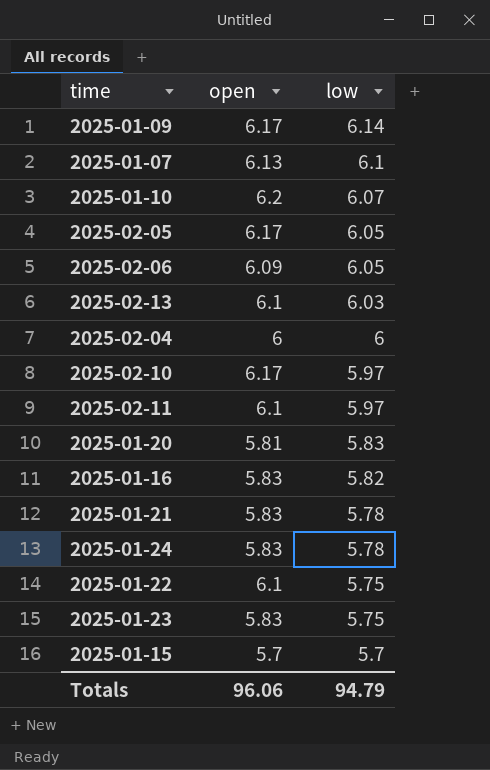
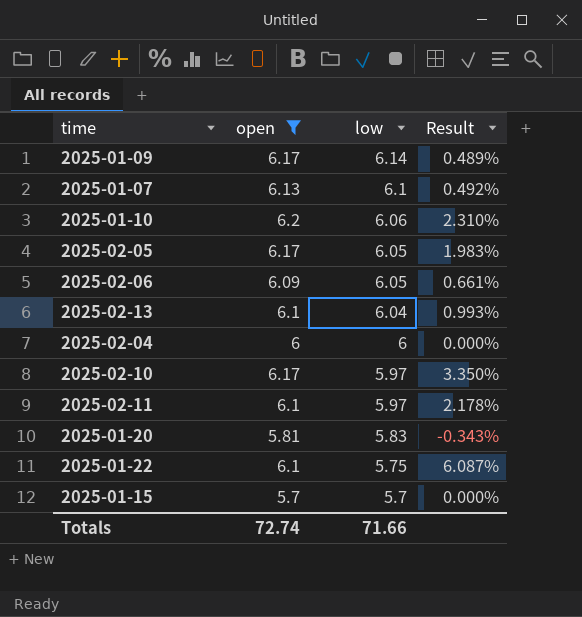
filter: none -> open != 5.83
column Result | formula: none -> ([open] - [low]) / [low]
2025-01-10 | low: 6.07 -> 6.06
2025-02-13 | low: 6.03 -> 6.04
Totals | open: 96.06 -> 72.74
Totals | low: 94.79 -> 71.66

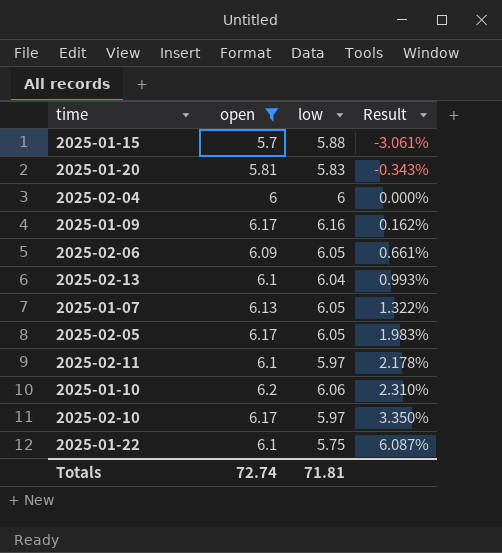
row order: low descending -> Result ascending
2025-01-15 | low: 5.7 -> 5.88
2025-01-15 | Result: 0.000% -> -3.061%
2025-01-09 | low: 6.14 -> 6.16
2025-01-09 | Result: 0.489% -> 0.162%
2025-01-07 | low: 6.1 -> 6.05
2025-01-07 | Result: 0.492% -> 1.322%
Totals | low: 71.66 -> 71.81

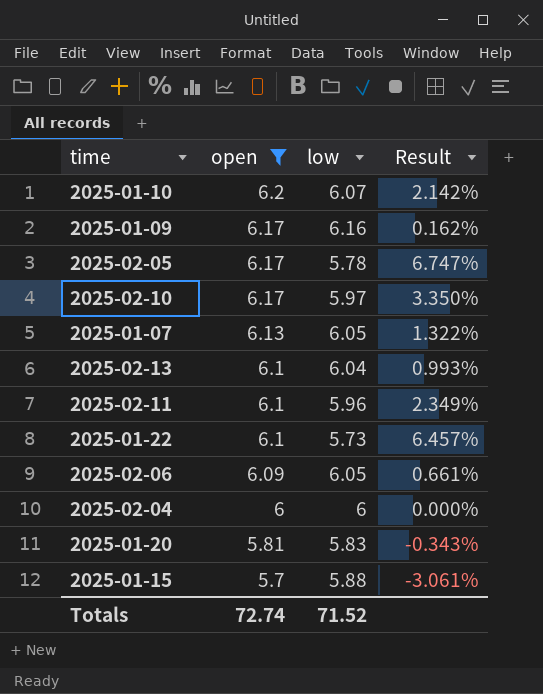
row order: Result ascending -> open descending
2025-01-10 | low: 6.06 -> 6.07
2025-01-10 | Result: 2.310% -> 2.142%
2025-02-05 | low: 6.05 -> 5.78
2025-02-05 | Result: 1.983% -> 6.747%
2025-02-11 | low: 5.97 -> 5.96
2025-02-11 | Result: 2.178% -> 2.349%
2025-01-22 | low: 5.75 -> 5.73
2025-01-22 | Result: 6.087% -> 6.457%
Totals | low: 71.81 -> 71.52

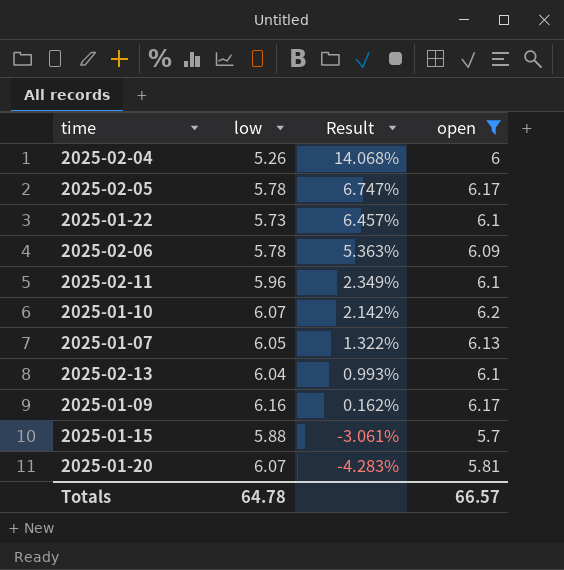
row order: open descending -> Result descending
column open | position: 2 -> 4
row 2025-02-10: 6.17 | 5.97 | 3.350% -> none
2025-02-04 | low: 6 -> 5.26
2025-02-04 | Result: 0.000% -> 14.068%
2025-02-06 | low: 6.05 -> 5.78
2025-02-06 | Result: 0.661% -> 5.363%
2025-01-20 | low: 5.83 -> 6.07
2025-01-20 | Result: -0.343% -> -4.283%
Totals | low: 71.52 -> 64.78
Totals | open: 72.74 -> 66.57

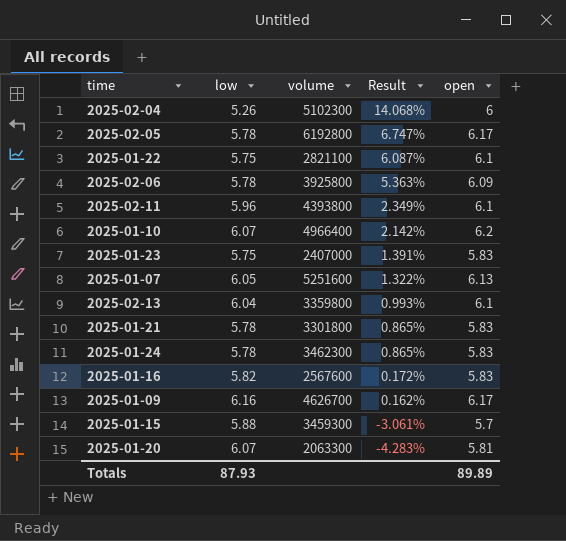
filter: open != 5.83 -> none
column volume | position: none -> 3
2025-01-22 | low: 5.73 -> 5.75
2025-01-22 | Result: 6.457% -> 6.087%
Totals | low: 64.78 -> 87.93
Totals | open: 66.57 -> 89.89

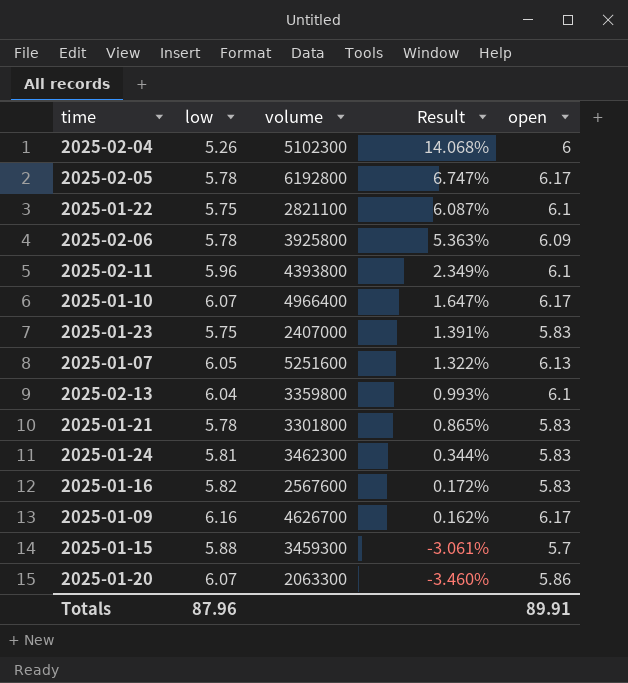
2025-01-10 | Result: 2.142% -> 1.647%
2025-01-10 | open: 6.2 -> 6.17
2025-01-24 | low: 5.78 -> 5.81
2025-01-24 | Result: 0.865% -> 0.344%
2025-01-20 | Result: -4.283% -> -3.460%
2025-01-20 | open: 5.81 -> 5.86
Totals | low: 87.93 -> 87.96
Totals | open: 89.89 -> 89.91

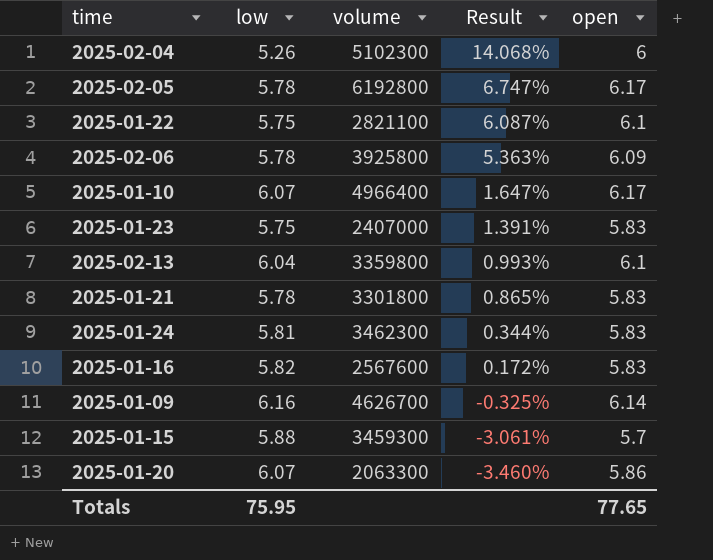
row 2025-02-11: 5.96 | 4393800 | 2.349% | 6.1 -> none
row 2025-01-07: 6.05 | 5251600 | 1.322% | 6.13 -> none
2025-01-09 | Result: 0.162% -> -0.325%
2025-01-09 | open: 6.17 -> 6.14
Totals | low: 87.96 -> 75.95
Totals | open: 89.91 -> 77.65

